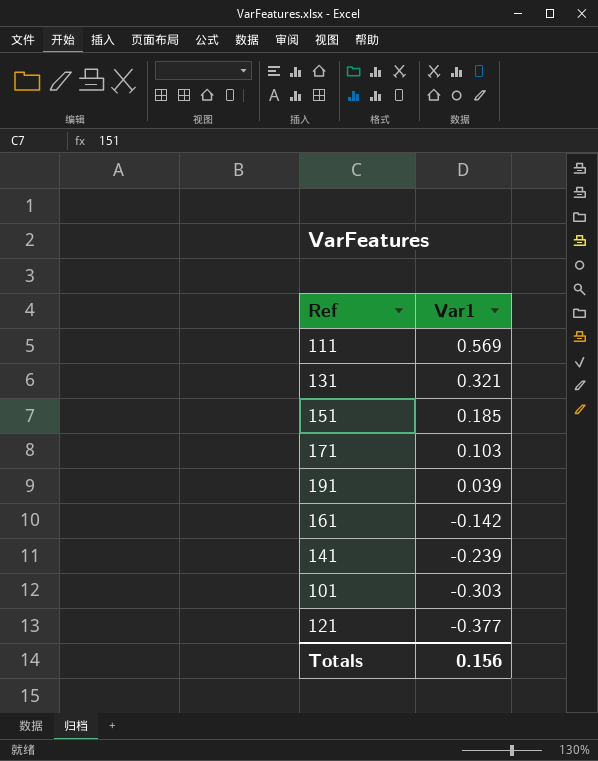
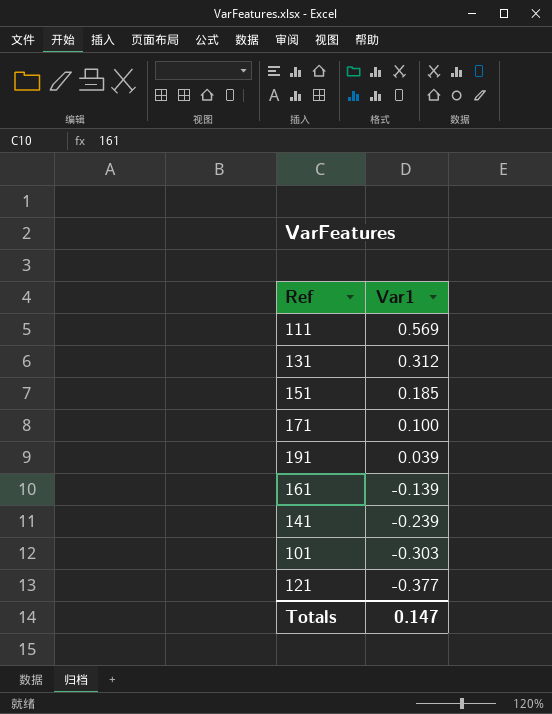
131 | Var1: 0.321 -> 0.312
171 | Var1: 0.103 -> 0.100
161 | Var1: -0.142 -> -0.139
Totals | Var1: 0.156 -> 0.147

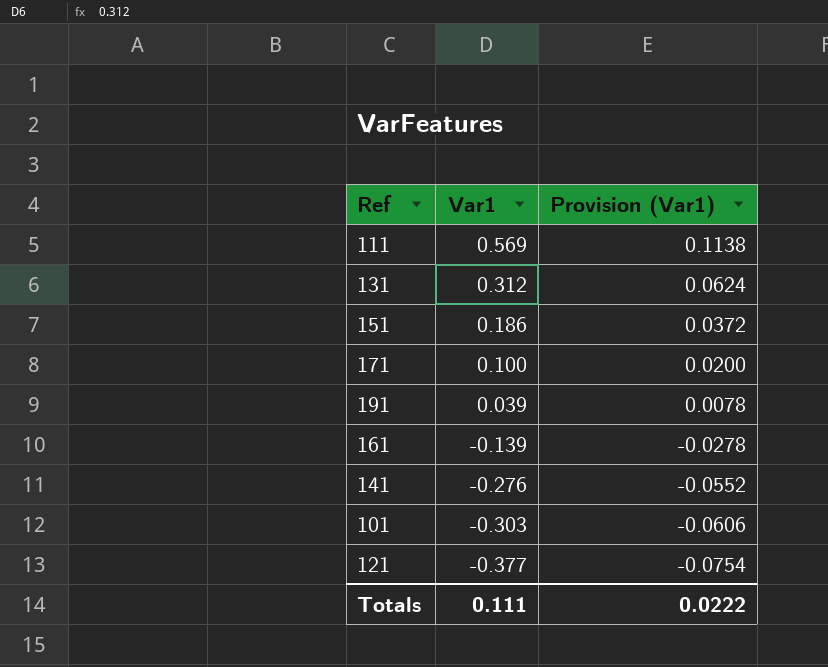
column Provision (Var1) | formula: none -> [Var1] * 0.2
151 | Var1: 0.185 -> 0.186
141 | Var1: -0.239 -> -0.276
Totals | Var1: 0.147 -> 0.111

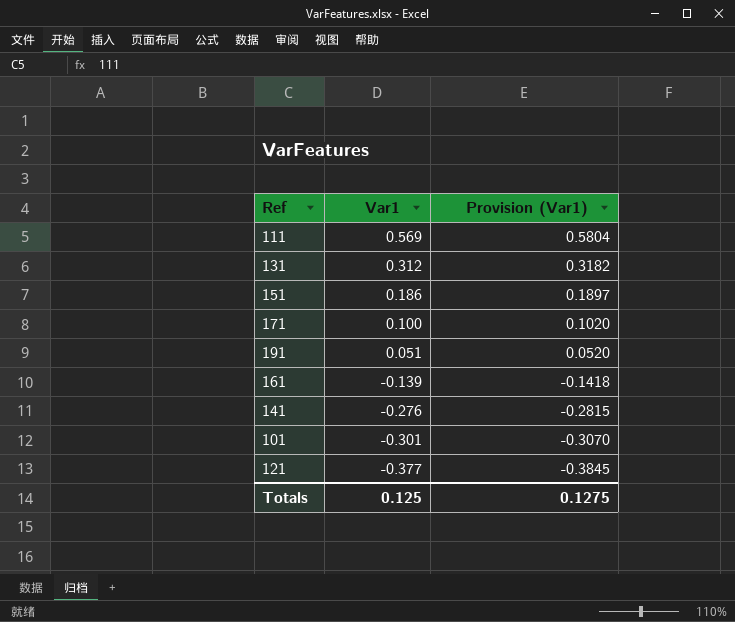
column Provision (Var1) | formula: [Var1] * 0.2 -> [Var1] * 1.02
191 | Var1: 0.039 -> 0.051
101 | Var1: -0.303 -> -0.301
Totals | Var1: 0.111 -> 0.125
Totals | Provision (Var1): 0.0222 -> 0.1275

